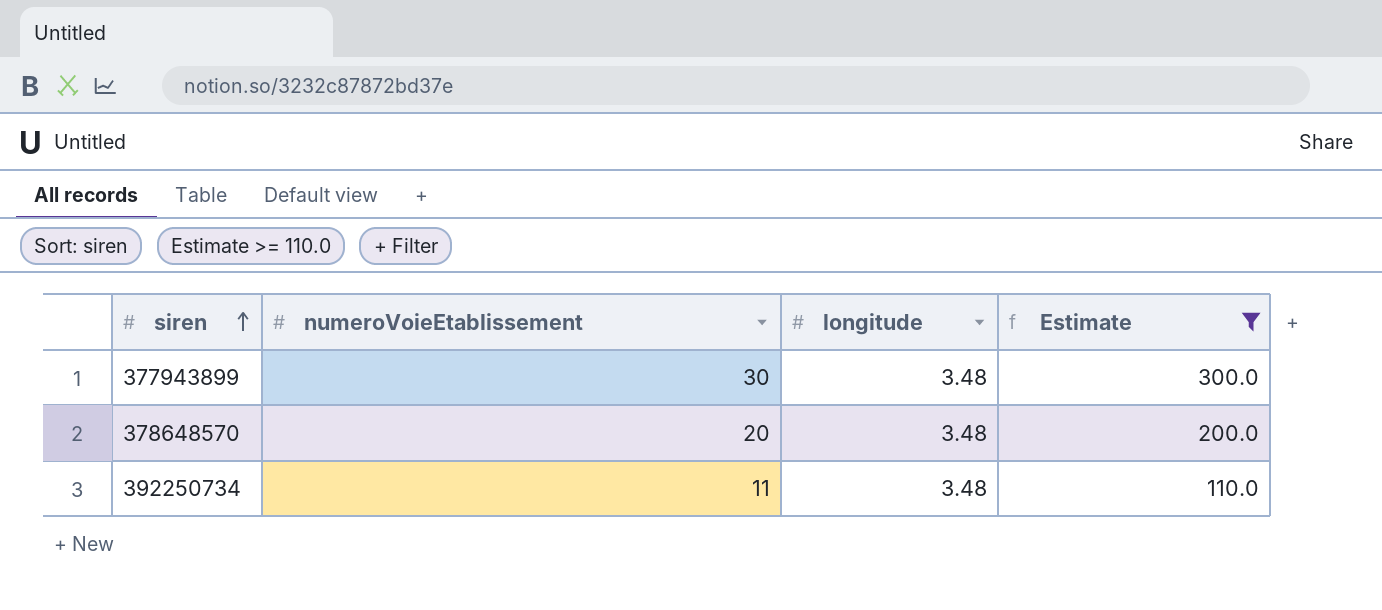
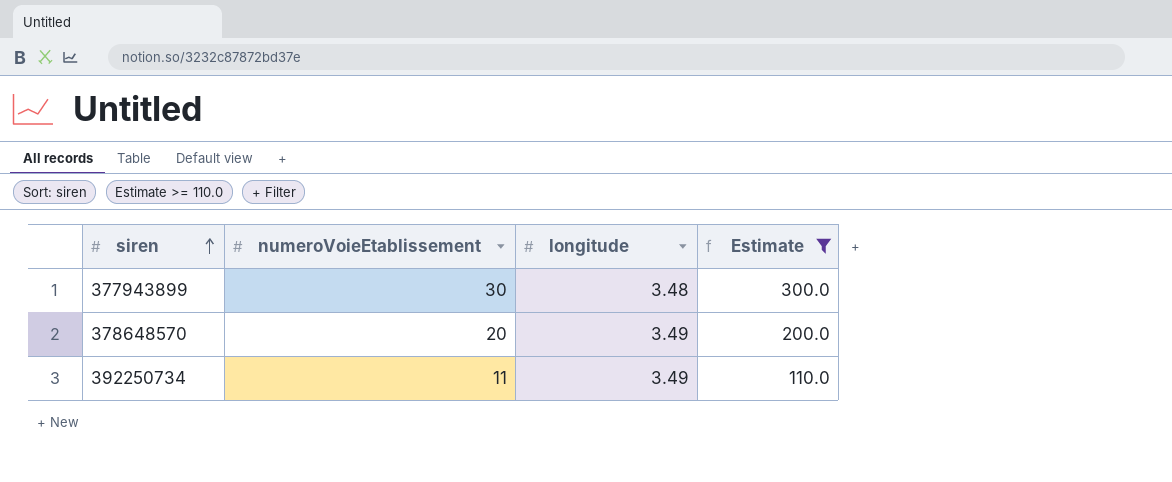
378648570 | longitude: 3.48 -> 3.49
392250734 | longitude: 3.48 -> 3.49

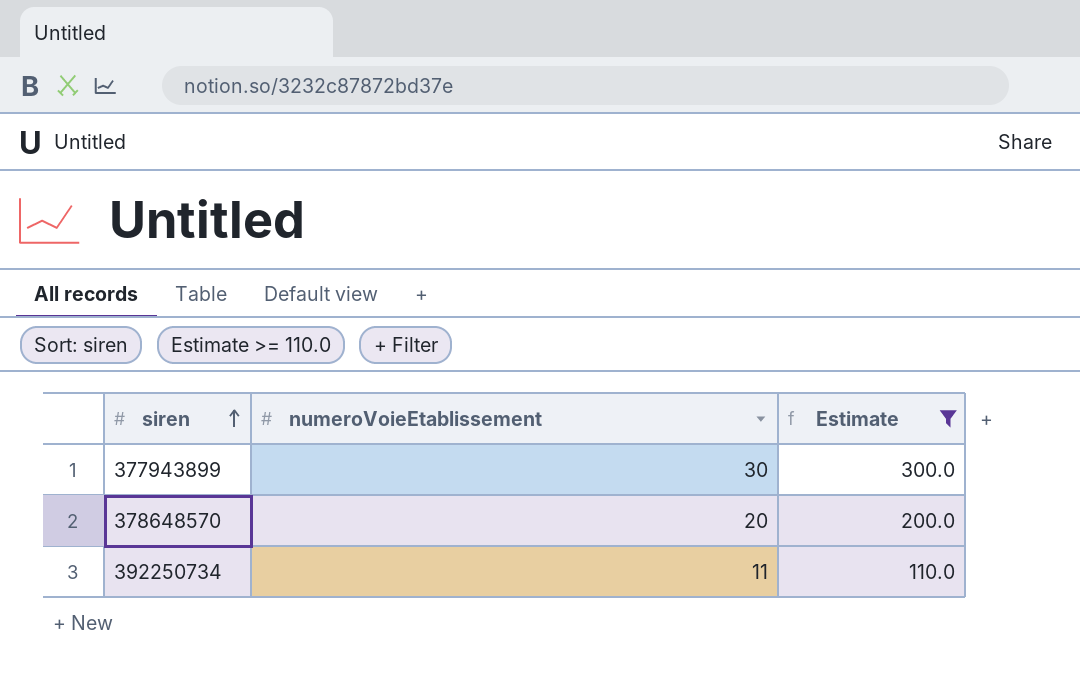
column longitude | position: 3 -> none

